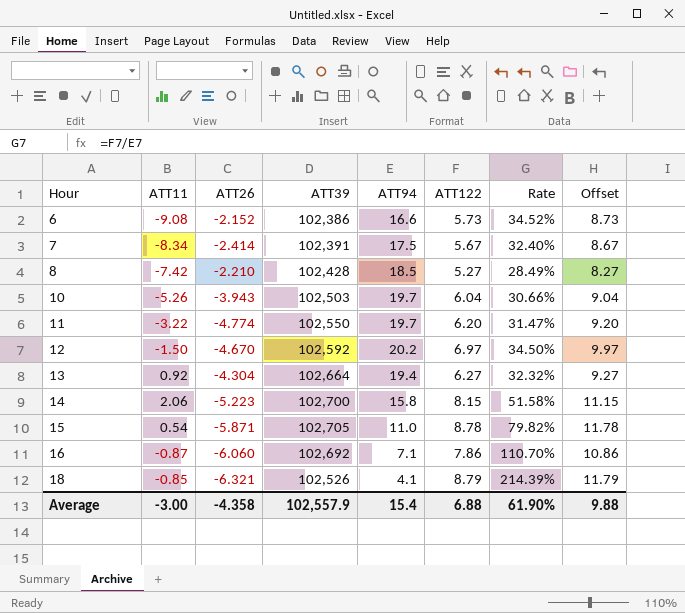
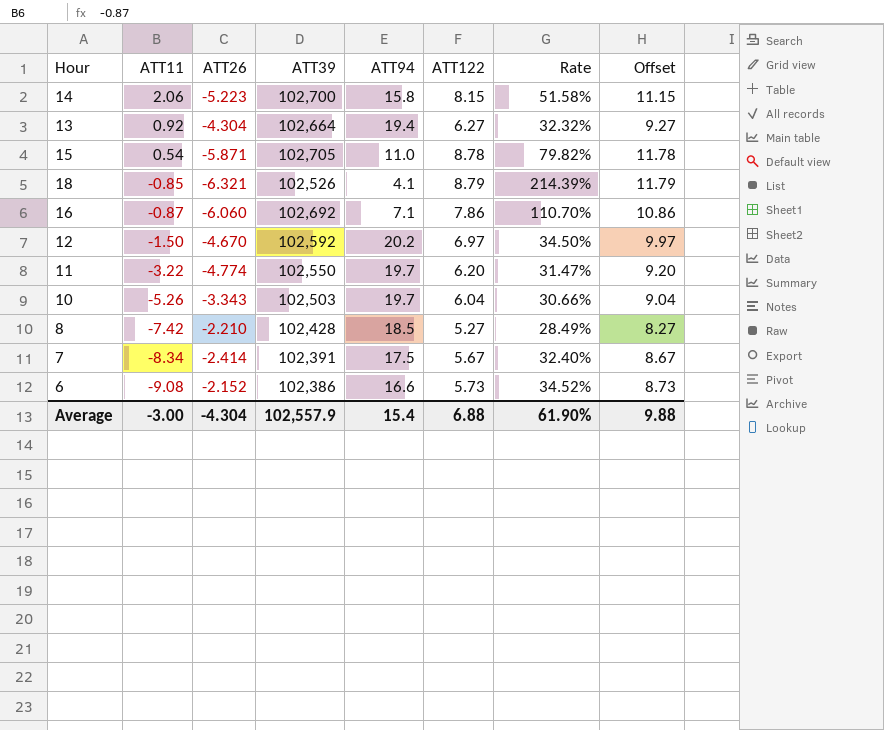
row order: Hour ascending -> ATT11 descending
10 | ATT26: -3.943 -> -3.343
Average | ATT26: -4.358 -> -4.304

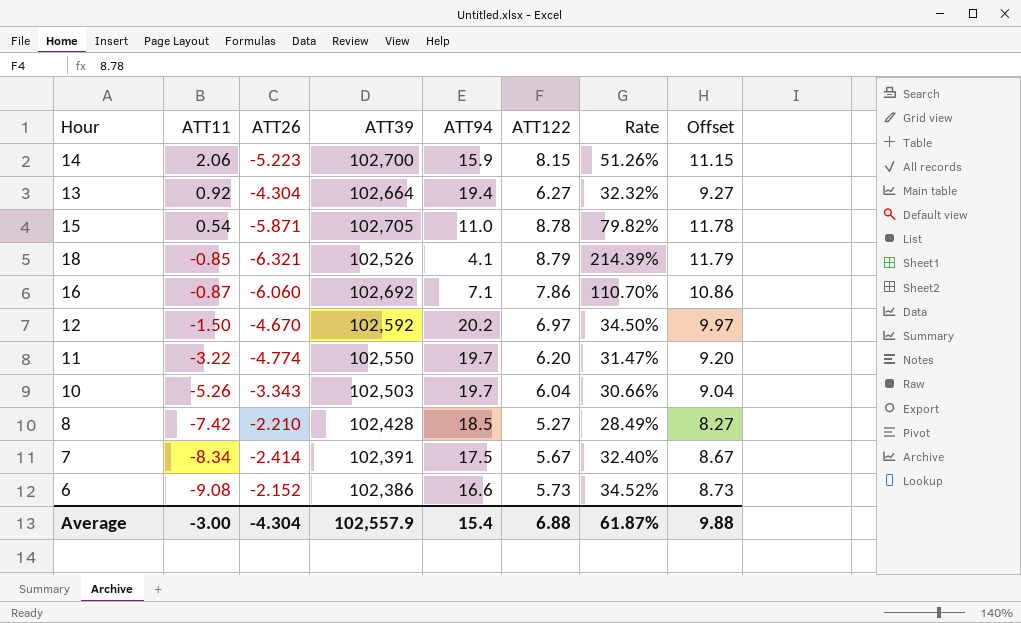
14 | ATT94: 15.8 -> 15.9
14 | Rate: 51.58% -> 51.26%
Average | Rate: 61.90% -> 61.87%

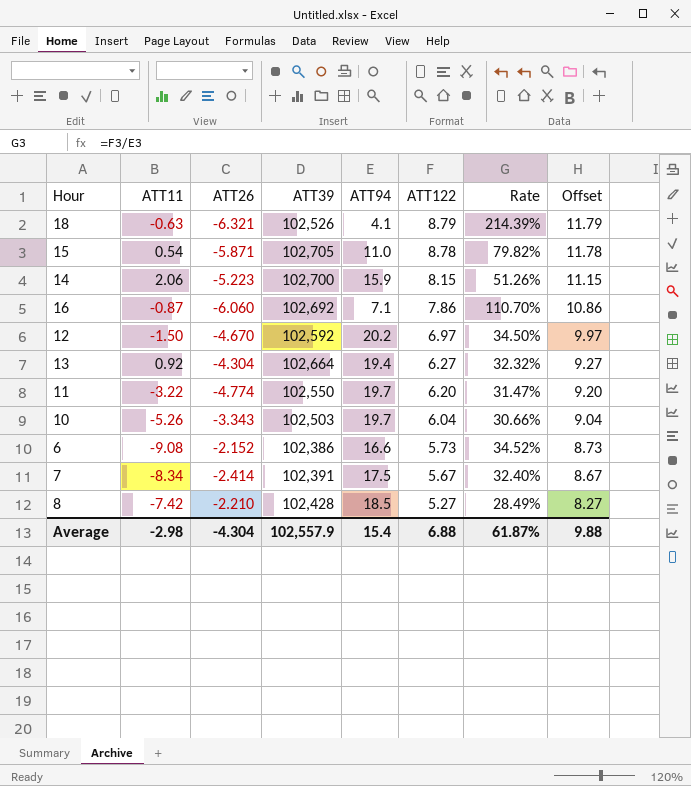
row order: ATT11 descending -> ATT122 descending
18 | ATT11: -0.85 -> -0.63
Average | ATT11: -3.00 -> -2.98

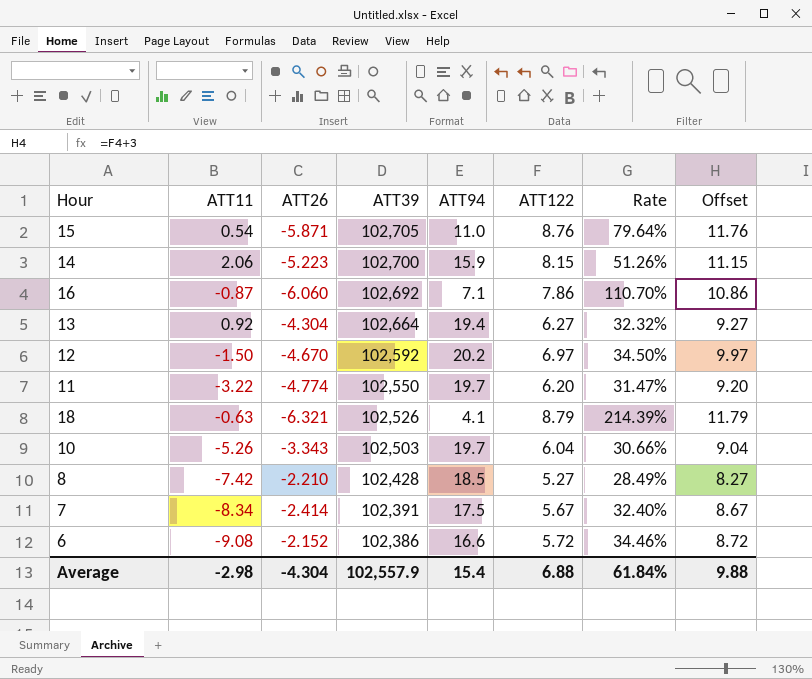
row order: ATT122 descending -> ATT39 descending
15 | ATT122: 8.78 -> 8.76
15 | Rate: 79.82% -> 79.64%
15 | Offset: 11.78 -> 11.76
6 | ATT122: 5.73 -> 5.72
6 | Rate: 34.52% -> 34.46%
6 | Offset: 8.73 -> 8.72
Average | Rate: 61.87% -> 61.84%

